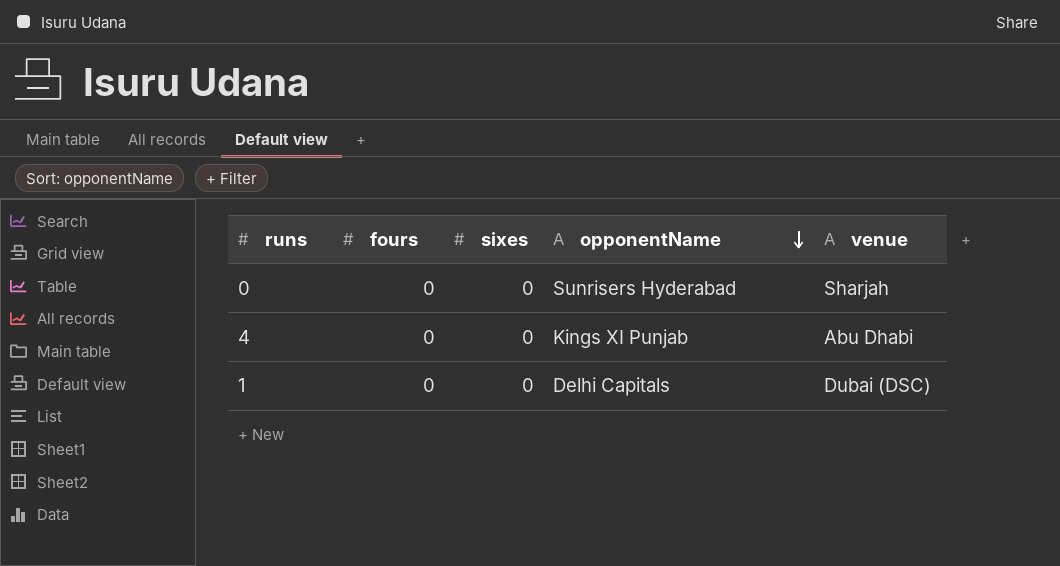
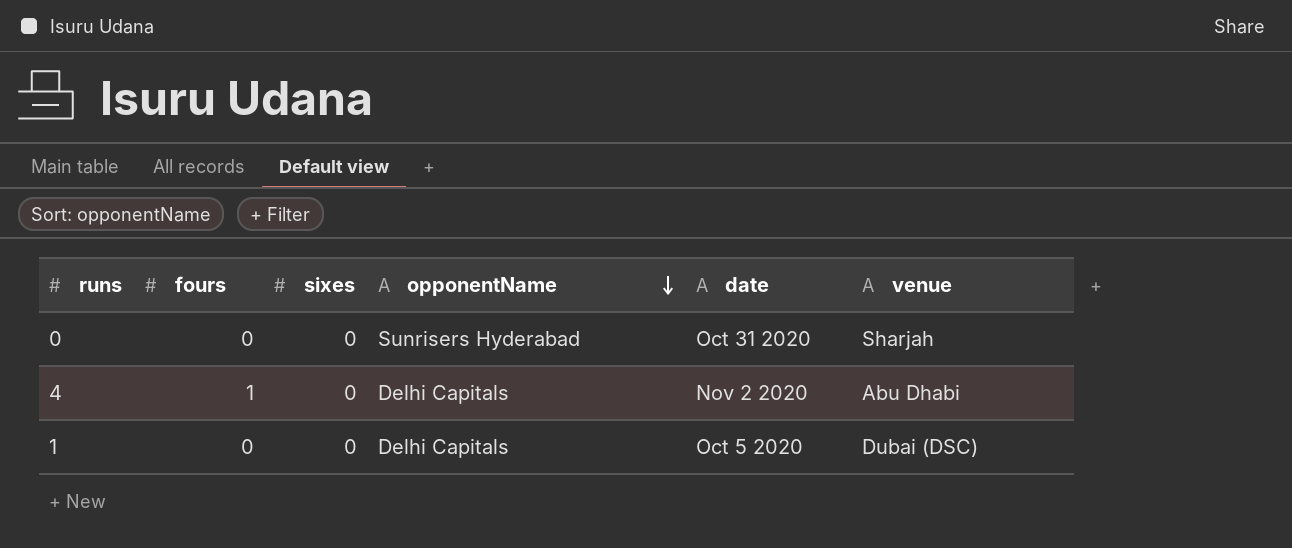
column date | position: none -> 5
4 | fours: 0 -> 1
4 | opponentName: Kings XI Punjab -> Delhi Capitals

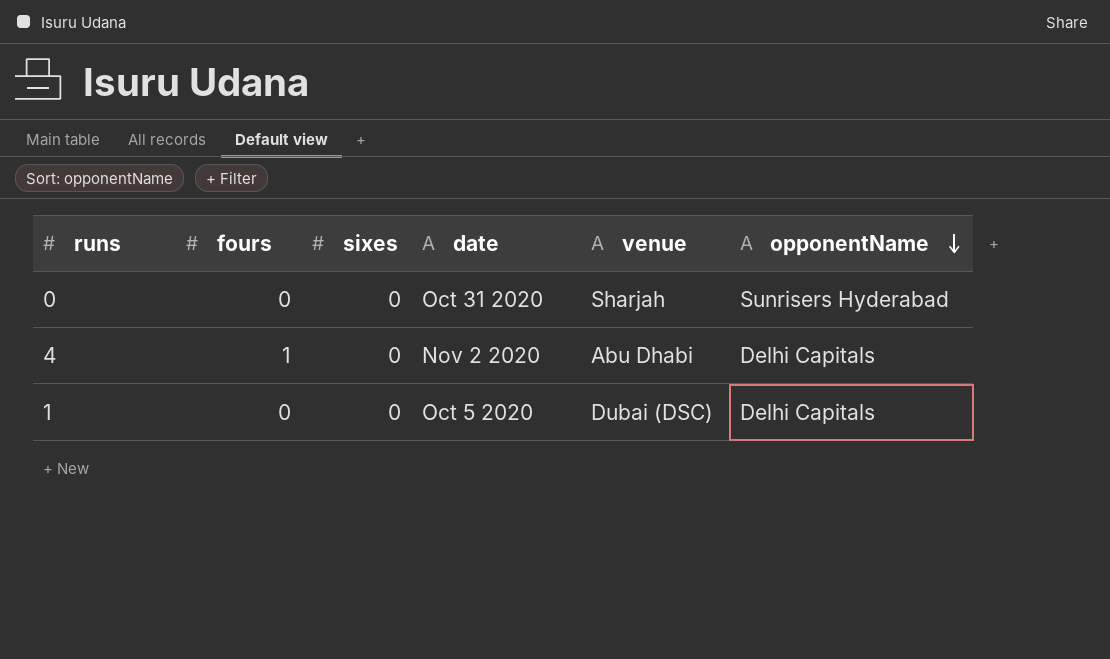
column opponentName | position: 4 -> 6

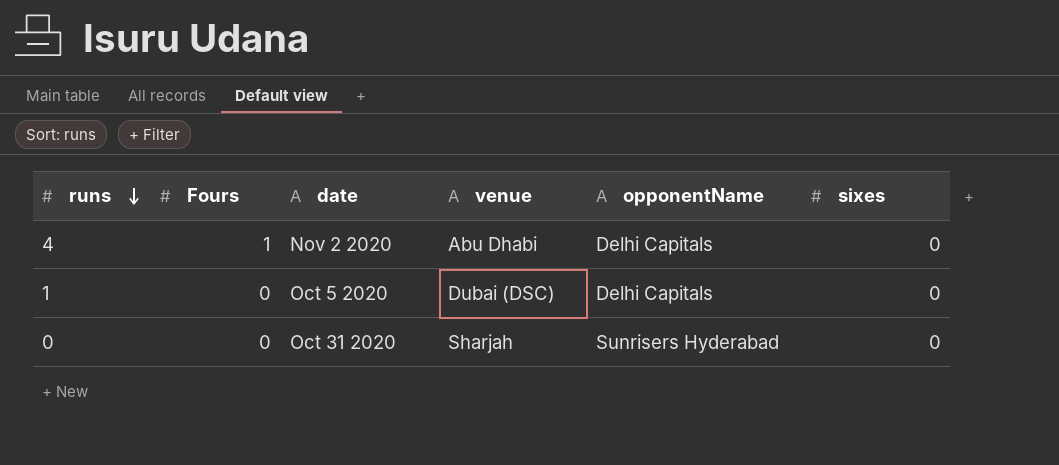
row order: opponentName descending -> runs descending
column name: fours -> Fours
column sixes | position: 3 -> 6

